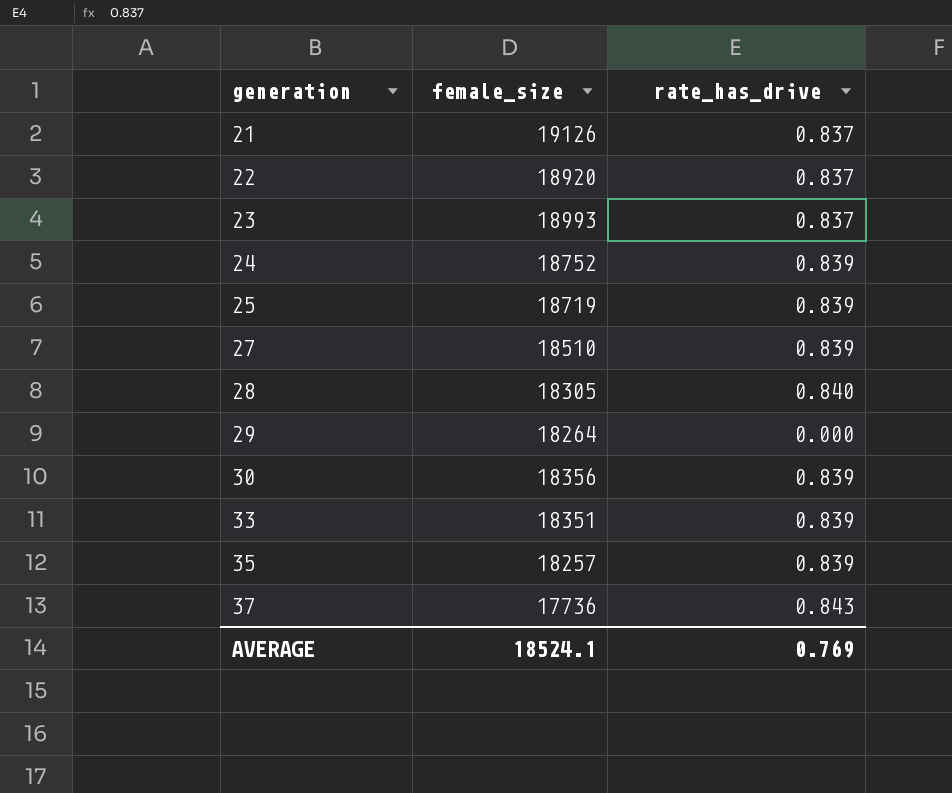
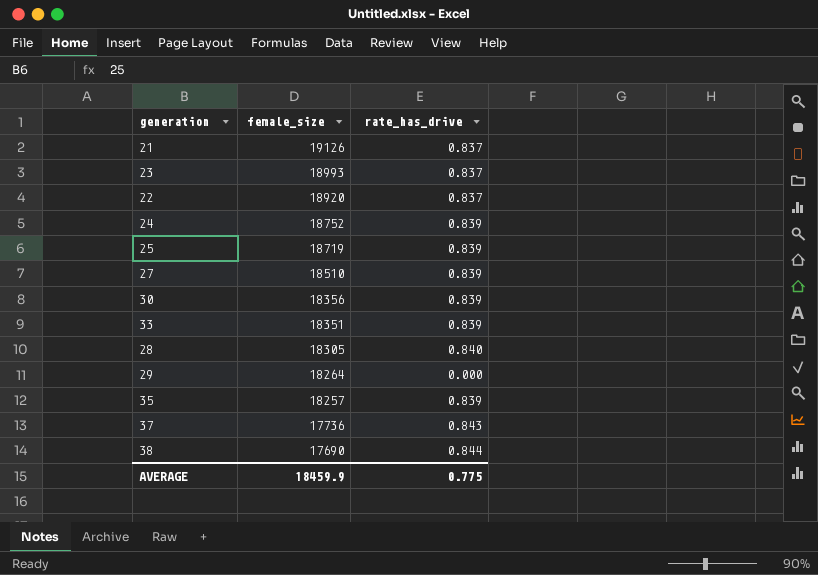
row order: generation ascending -> female_size descending
row 38: none -> 17690 | 0.844
AVERAGE | female_size: 18524.1 -> 18459.9
AVERAGE | rate_has_drive: 0.769 -> 0.775

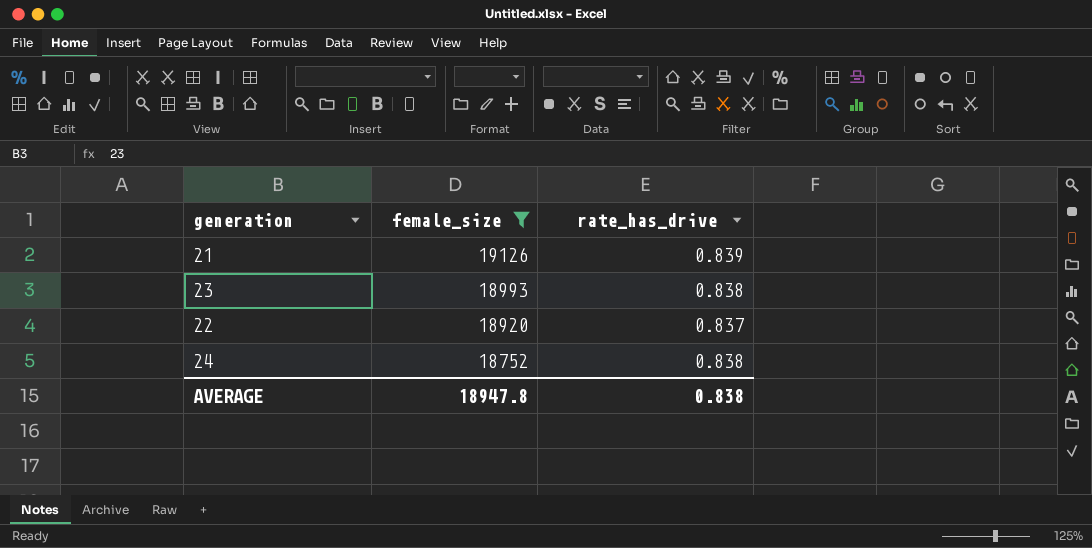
filter: none -> female_size >= 18752
21 | rate_has_drive: 0.837 -> 0.839
23 | rate_has_drive: 0.837 -> 0.838
24 | rate_has_drive: 0.839 -> 0.838
AVERAGE | female_size: 18459.9 -> 18947.8
AVERAGE | rate_has_drive: 0.775 -> 0.838

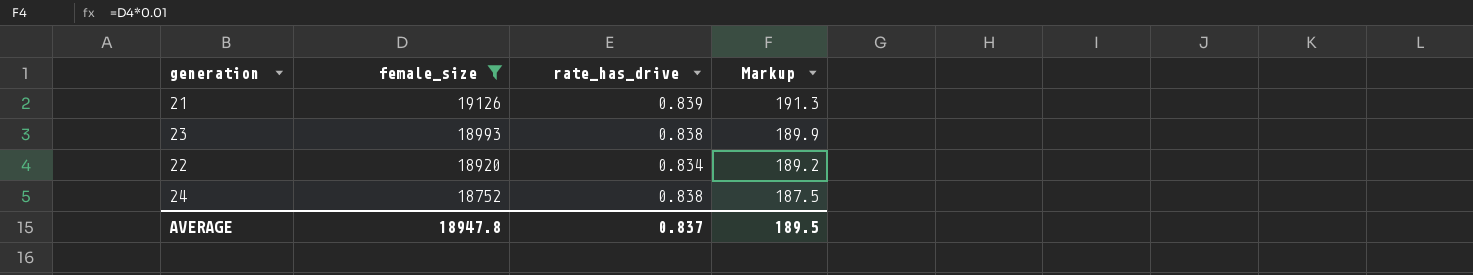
column Markup | formula: none -> [female_size] * 0.01
22 | rate_has_drive: 0.837 -> 0.834
AVERAGE | rate_has_drive: 0.838 -> 0.837

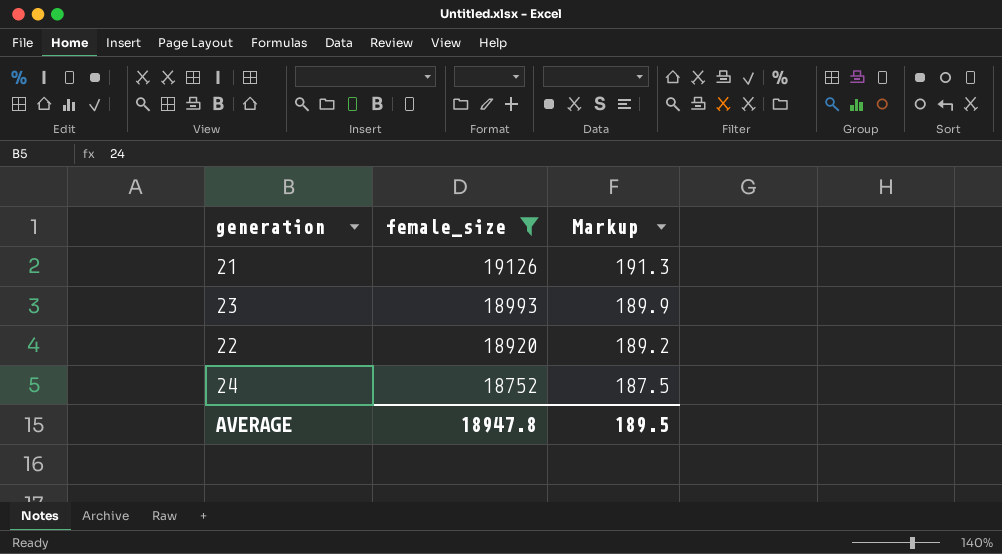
column rate_has_drive | position: 3 -> none

